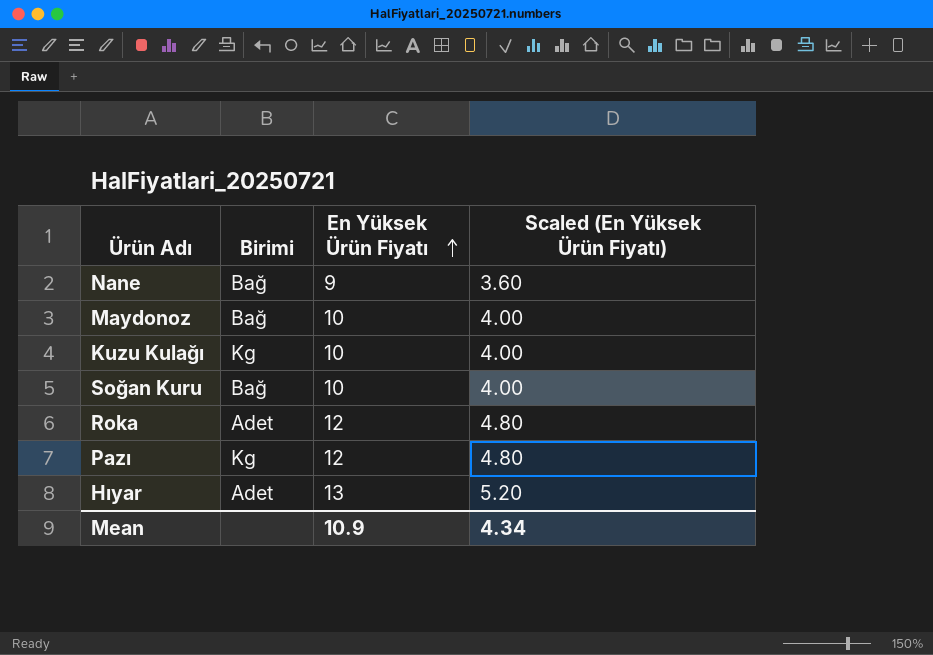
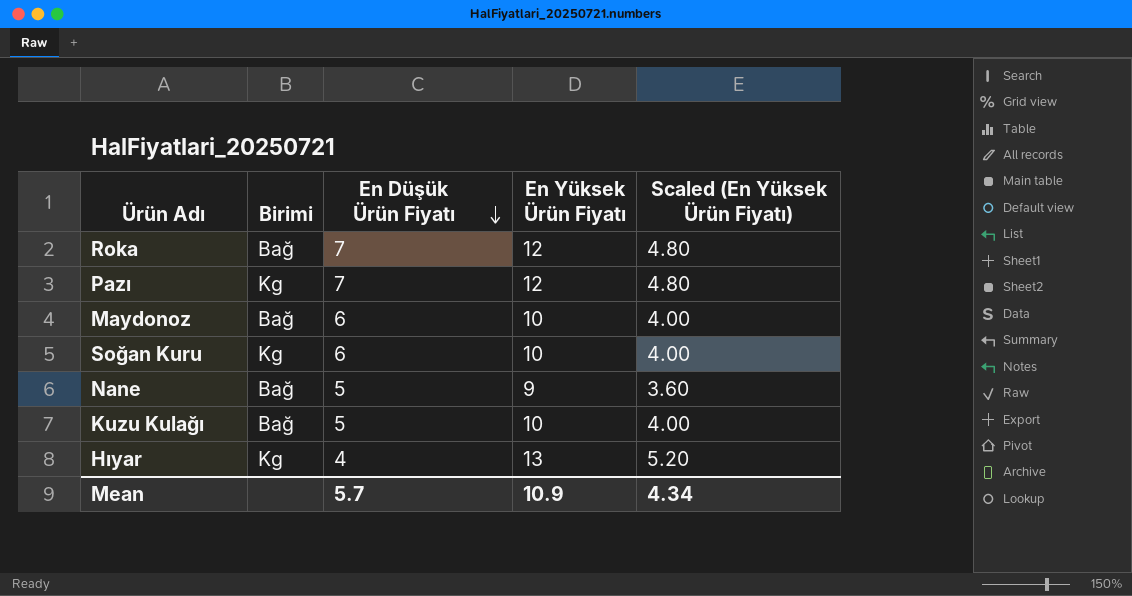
row order: En Yüksek Ürün Fiyatı ascending -> En Düşük Ürün Fiyatı descending
column En Düşük Ürün Fiyatı | position: none -> 3
Roka | Birimi: Adet -> Bağ
Soğan Kuru | Birimi: Bağ -> Kg
Kuzu Kulağı | Birimi: Kg -> Bağ
Hıyar | Birimi: Adet -> Kg

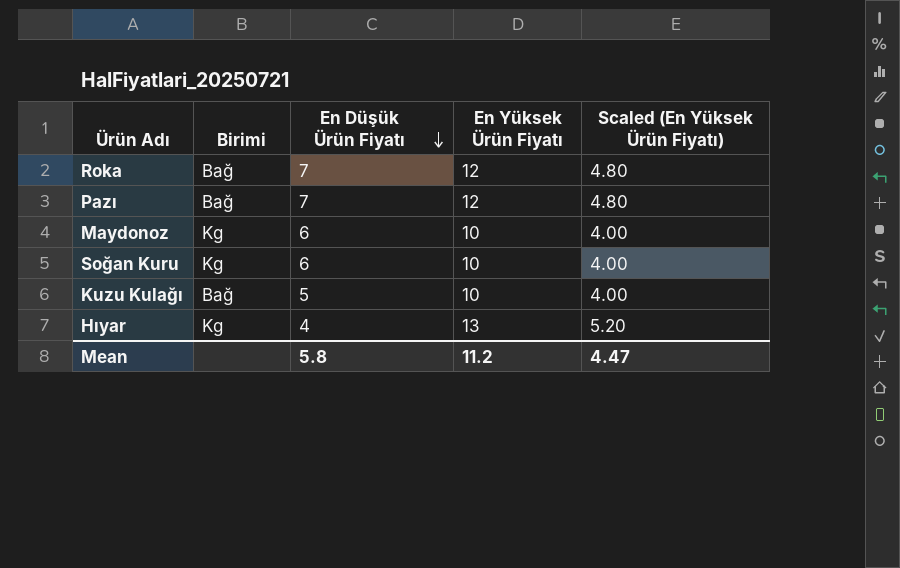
row Nane: Bağ | 5 | 9 | 3.60 -> none
Pazı | Birimi: Kg -> Bağ
Maydonoz | Birimi: Bağ -> Kg
Mean | En Düşük Ürün Fiyatı: 5.7 -> 5.8
Mean | En Yüksek Ürün Fiyatı: 10.9 -> 11.2
Mean | Scaled (En Yüksek Ürün Fiyatı): 4.34 -> 4.47

